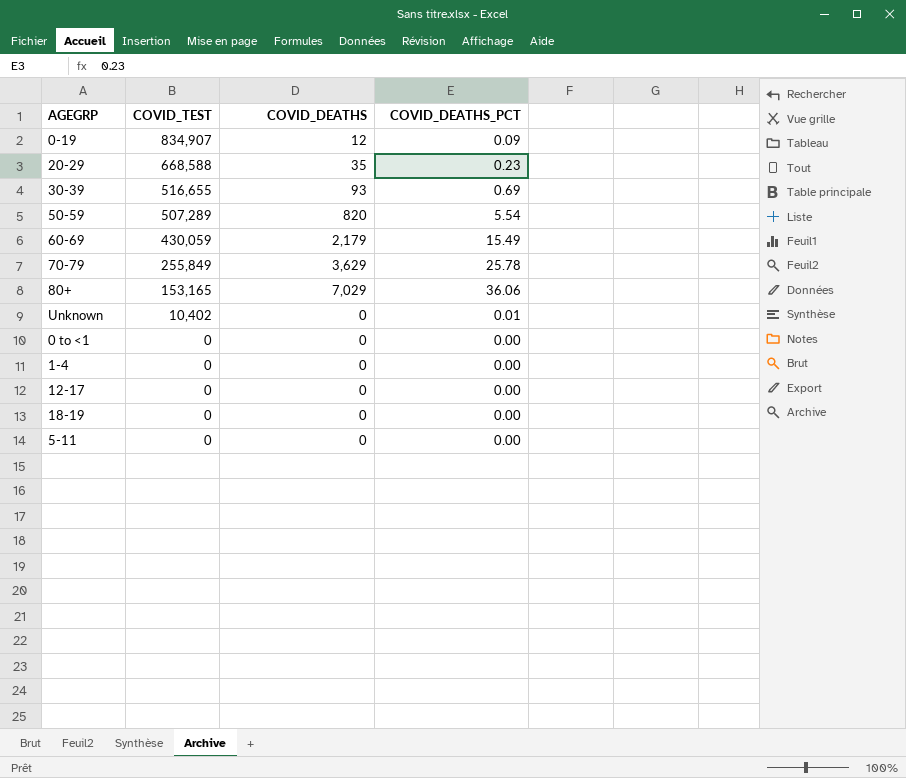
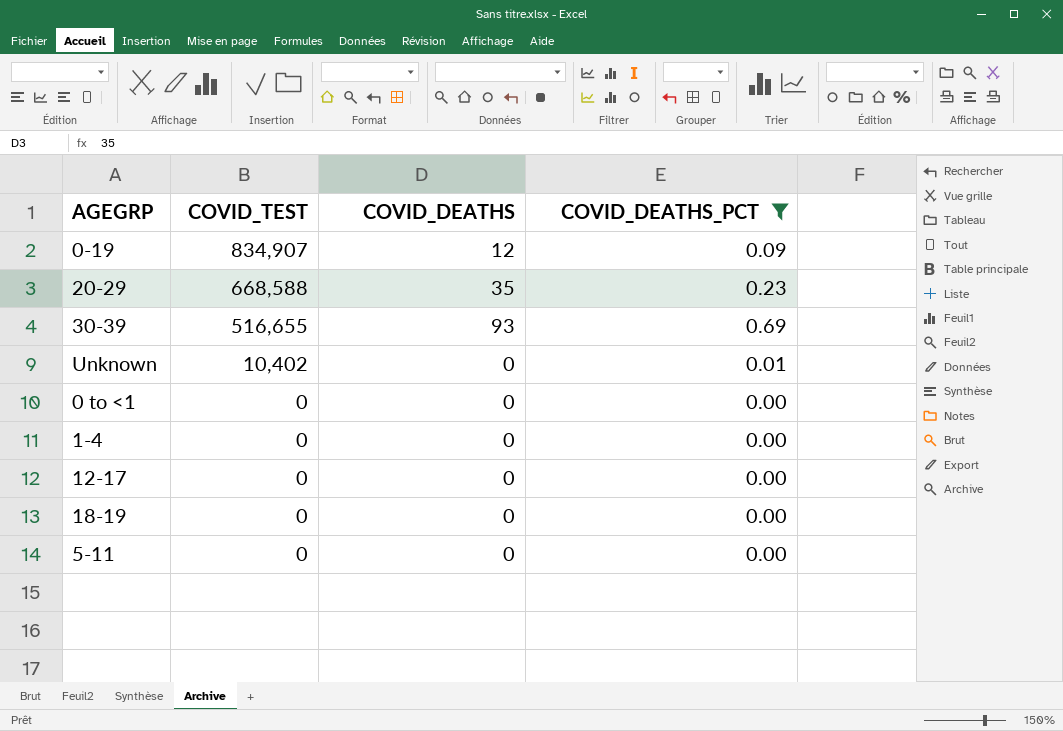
filter: none -> COVID_DEATHS_PCT <= 0.69

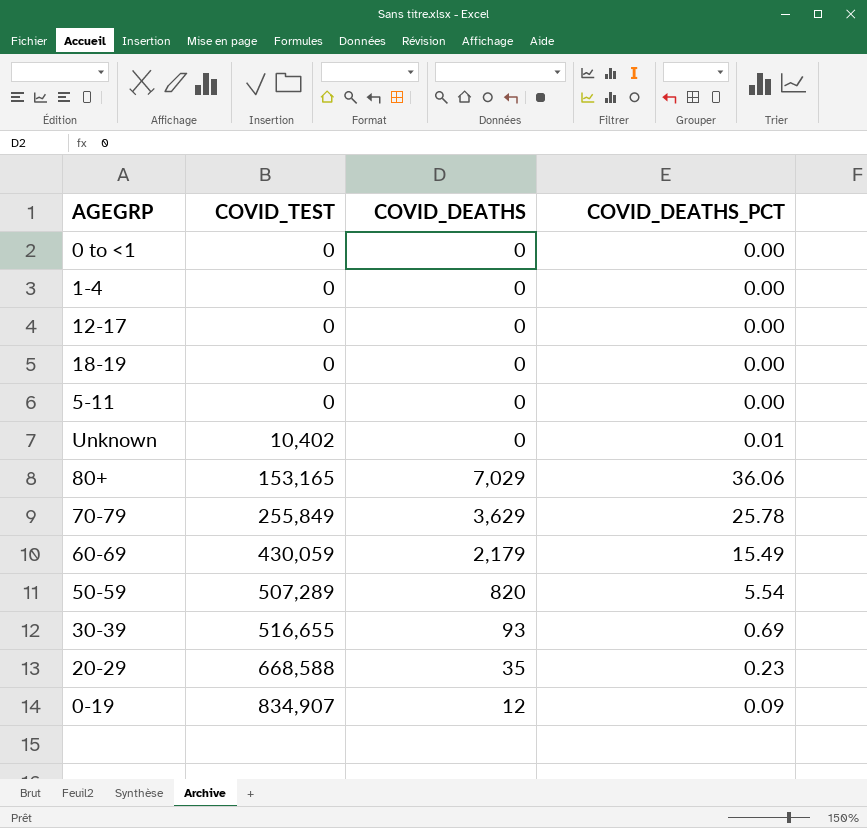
filter: COVID_DEATHS_PCT <= 0.69 -> none
row order: COVID_TEST descending -> COVID_TEST ascending

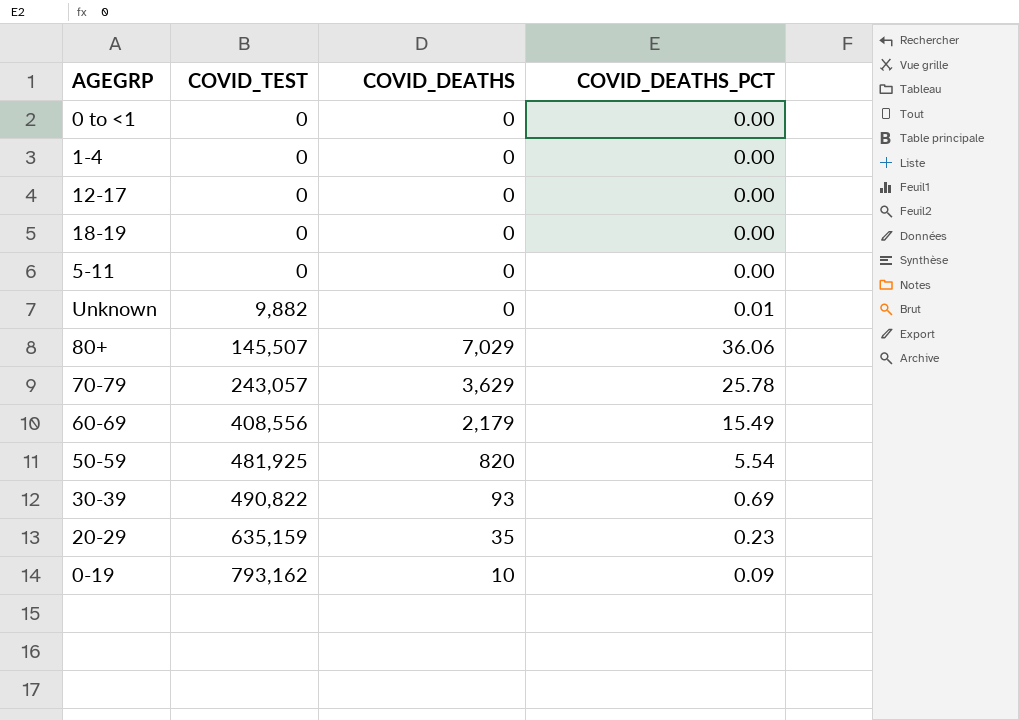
Unknown | COVID_TEST: 10,402 -> 9,882
80+ | COVID_TEST: 153,165 -> 145,507
70-79 | COVID_TEST: 255,849 -> 243,057
60-69 | COVID_TEST: 430,059 -> 408,556
50-59 | COVID_TEST: 507,289 -> 481,925
30-39 | COVID_TEST: 516,655 -> 490,822
20-29 | COVID_TEST: 668,588 -> 635,159
0-19 | COVID_TEST: 834,907 -> 793,162
0-19 | COVID_DEATHS: 12 -> 10

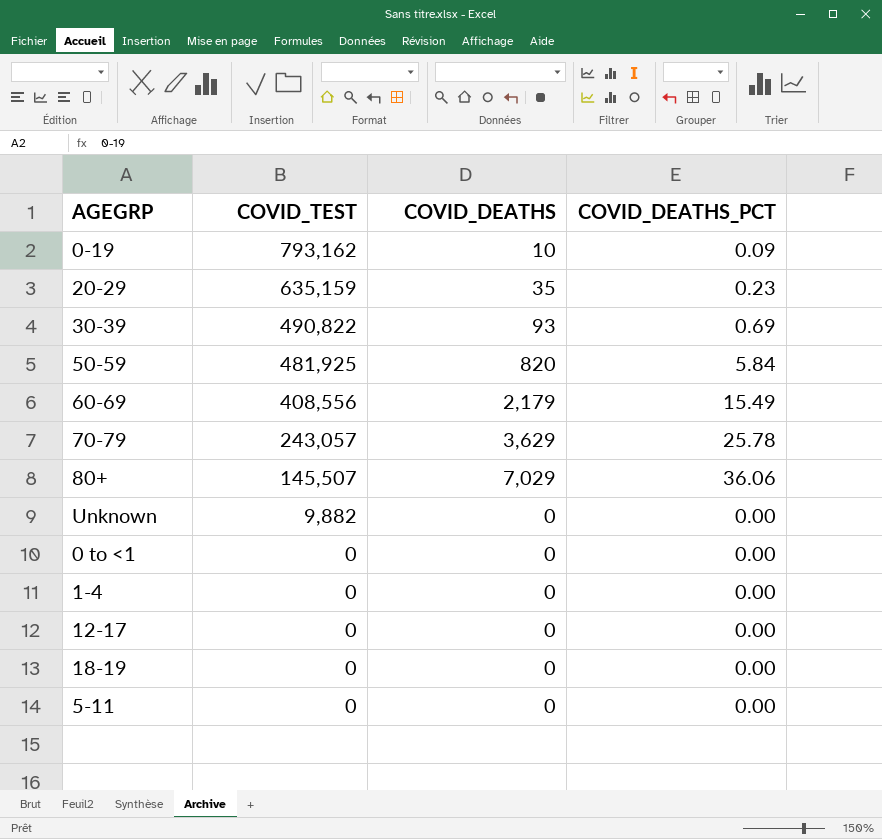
row order: COVID_TEST ascending -> COVID_TEST descending
50-59 | COVID_DEATHS_PCT: 5.54 -> 5.84
Unknown | COVID_DEATHS_PCT: 0.01 -> 0.00

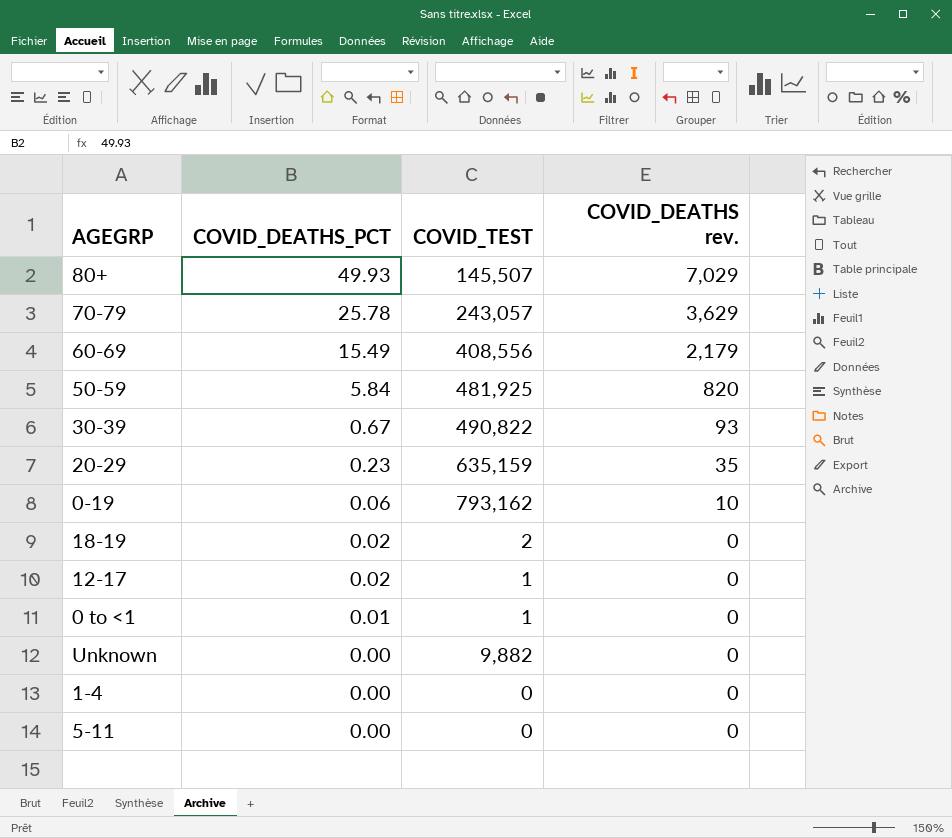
row order: COVID_TEST descending -> COVID_DEATHS_PCT descending
column COVID_DEATHS_PCT | position: 4 -> 2
column name: COVID_DEATHS -> COVID_DEATHS rev.
80+ | COVID_DEATHS_PCT: 36.06 -> 49.93
30-39 | COVID_DEATHS_PCT: 0.69 -> 0.67
0-19 | COVID_DEATHS_PCT: 0.09 -> 0.06
18-19 | COVID_DEATHS_PCT: 0.00 -> 0.02
18-19 | COVID_TEST: 0 -> 2
12-17 | COVID_DEATHS_PCT: 0.00 -> 0.02
12-17 | COVID_TEST: 0 -> 1
0 to <1 | COVID_DEATHS_PCT: 0.00 -> 0.01
0 to <1 | COVID_TEST: 0 -> 1

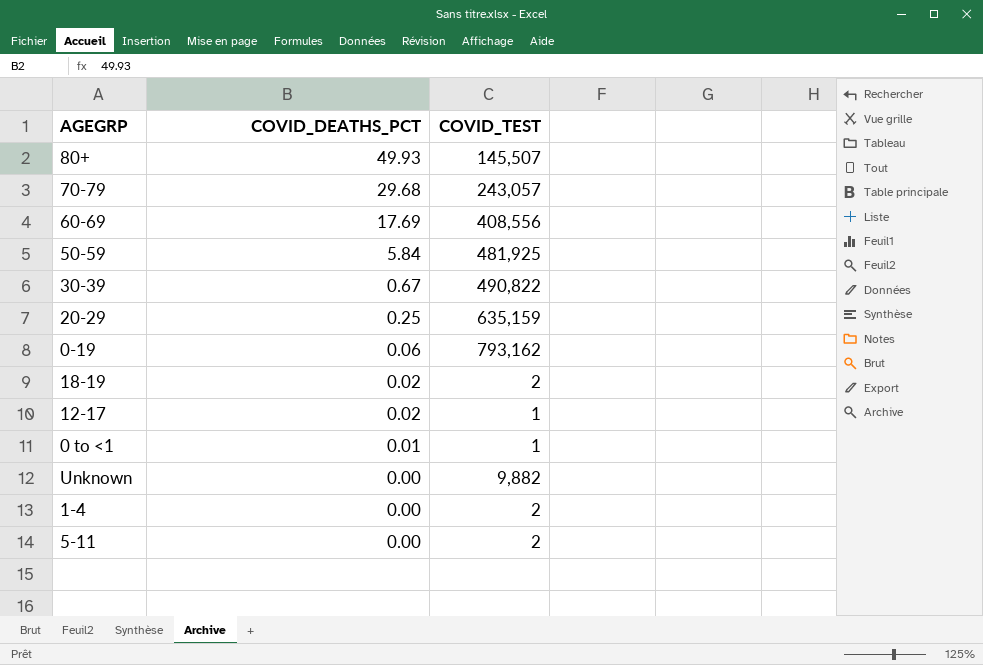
column COVID_DEATHS rev. | position: 4 -> none
70-79 | COVID_DEATHS_PCT: 25.78 -> 29.68
60-69 | COVID_DEATHS_PCT: 15.49 -> 17.69
20-29 | COVID_DEATHS_PCT: 0.23 -> 0.25
1-4 | COVID_TEST: 0 -> 2
5-11 | COVID_TEST: 0 -> 2

